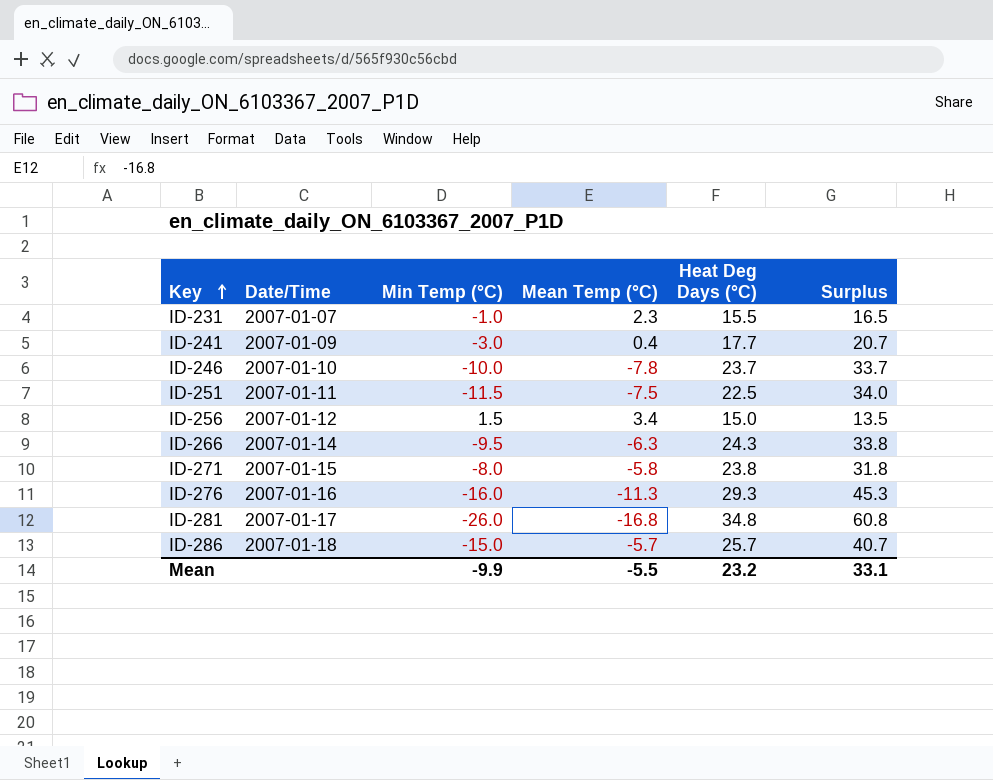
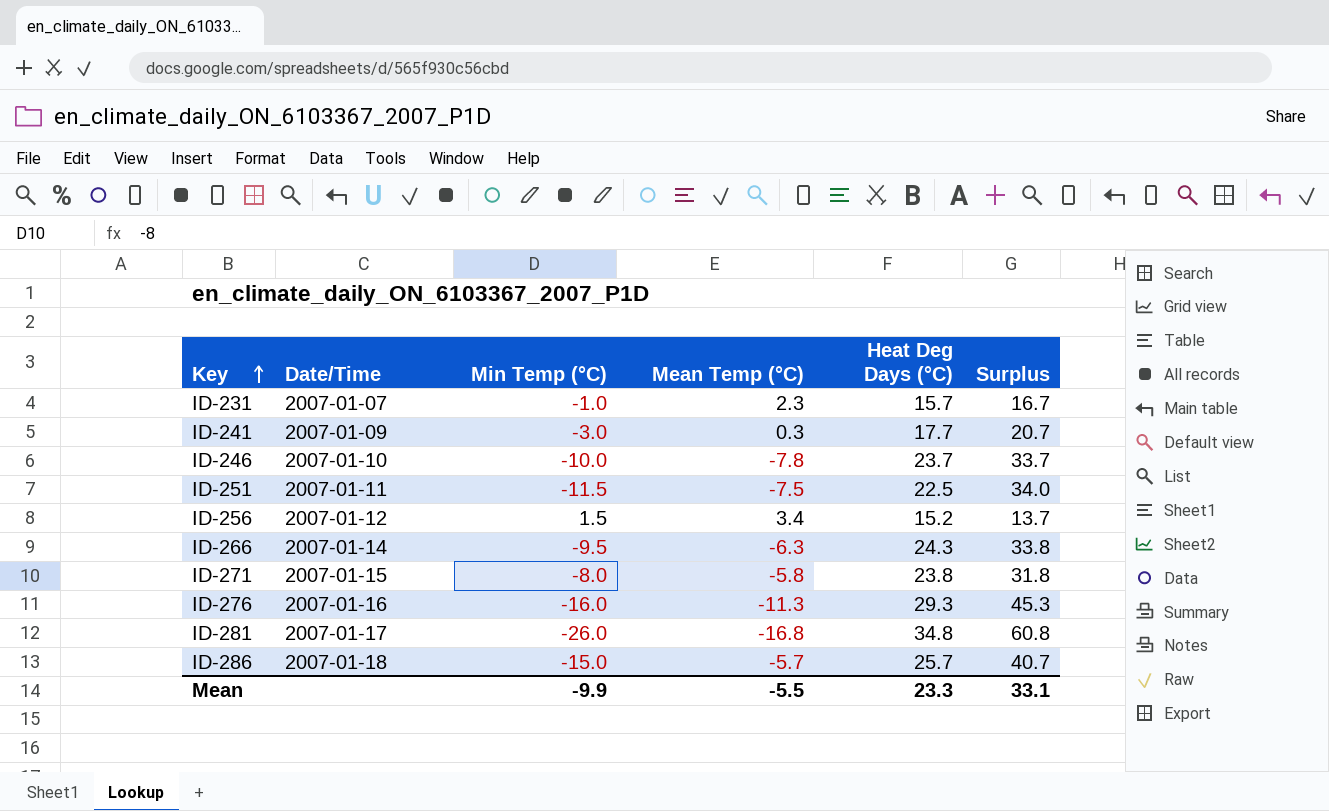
ID-231 | Heat Deg Days (°C): 15.5 -> 15.7
ID-231 | Surplus: 16.5 -> 16.7
ID-241 | Mean Temp (°C): 0.4 -> 0.3
ID-256 | Heat Deg Days (°C): 15.0 -> 15.2
ID-256 | Surplus: 13.5 -> 13.7
Mean | Heat Deg Days (°C): 23.2 -> 23.3

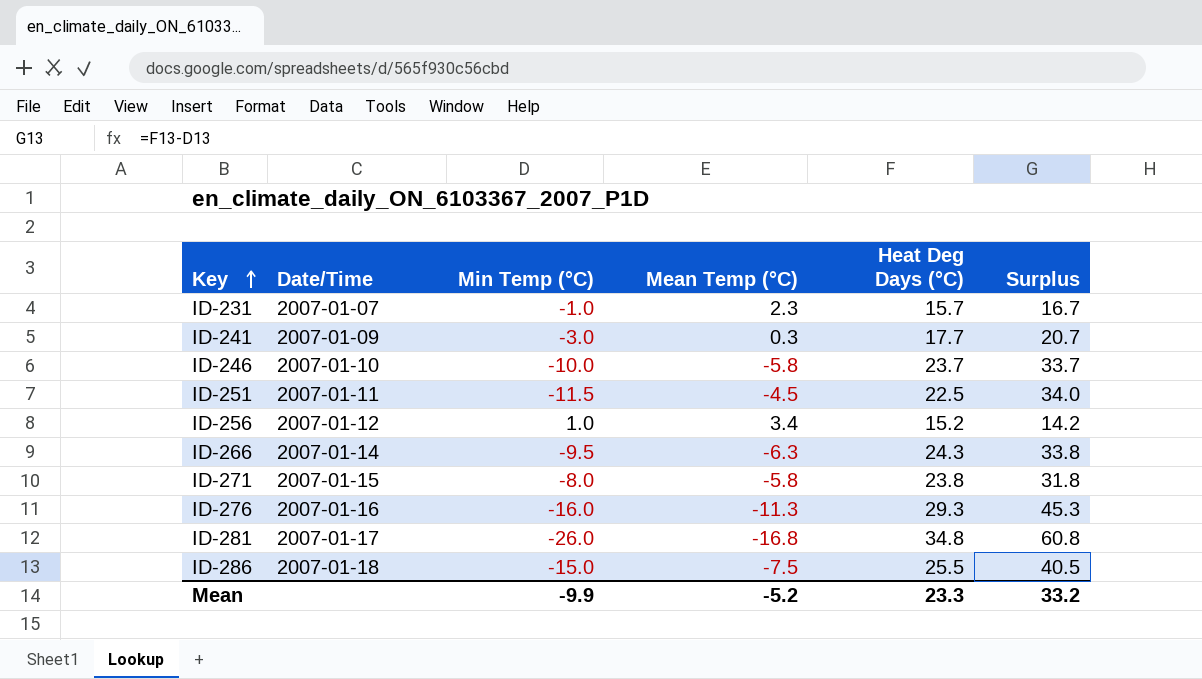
ID-246 | Mean Temp (°C): -7.8 -> -5.8
ID-251 | Mean Temp (°C): -7.5 -> -4.5
ID-256 | Min Temp (°C): 1.5 -> 1.0
ID-256 | Surplus: 13.7 -> 14.2
ID-286 | Mean Temp (°C): -5.7 -> -7.5
ID-286 | Heat Deg Days (°C): 25.7 -> 25.5
ID-286 | Surplus: 40.7 -> 40.5
Mean | Mean Temp (°C): -5.5 -> -5.2
Mean | Surplus: 33.1 -> 33.2

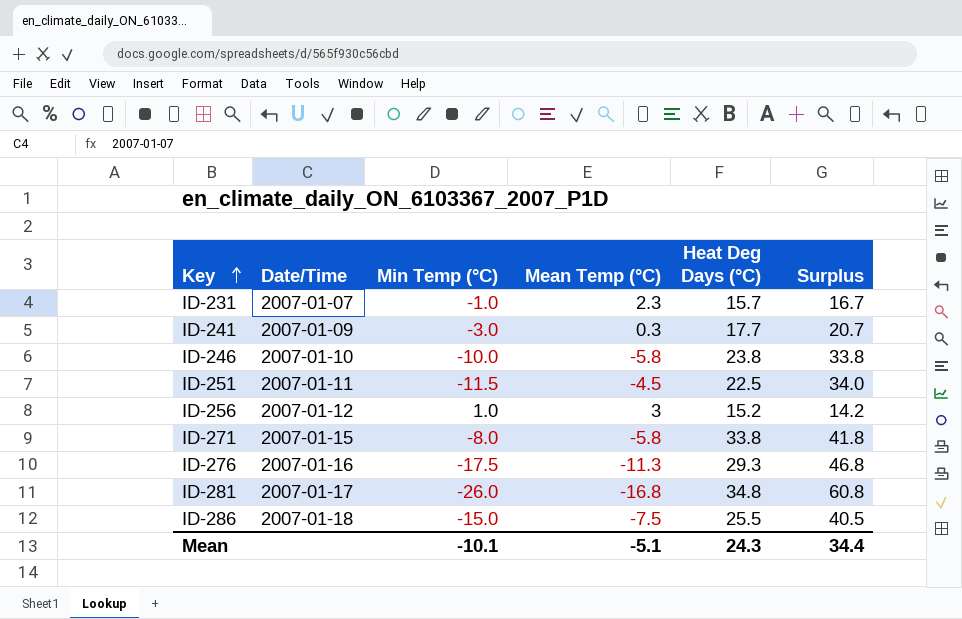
row ID-266: 2007-01-14 | -9.5 | -6.3 | 24.3 | 33.8 -> none
ID-246 | Heat Deg Days (°C): 23.7 -> 23.8
ID-246 | Surplus: 33.7 -> 33.8
ID-256 | Mean Temp (°C): 3.4 -> 3
ID-271 | Heat Deg Days (°C): 23.8 -> 33.8
ID-271 | Surplus: 31.8 -> 41.8
ID-276 | Min Temp (°C): -16.0 -> -17.5
ID-276 | Surplus: 45.3 -> 46.8
Mean | Min Temp (°C): -9.9 -> -10.1
Mean | Mean Temp (°C): -5.2 -> -5.1
Mean | Heat Deg Days (°C): 23.3 -> 24.3
Mean | Surplus: 33.2 -> 34.4

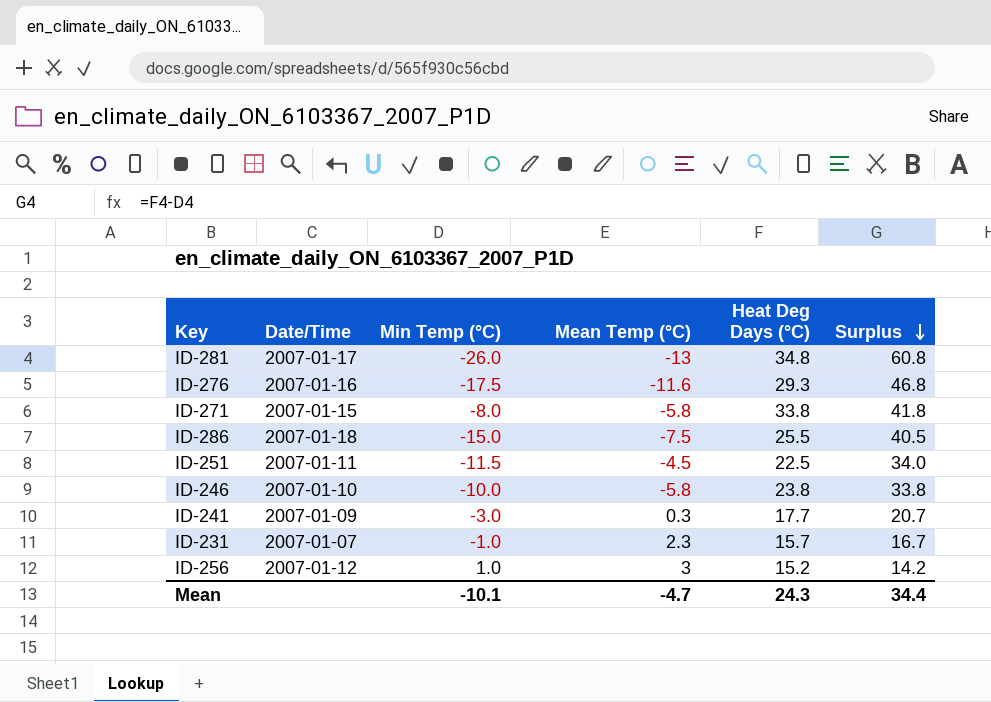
row order: Key ascending -> Surplus descending
ID-281 | Mean Temp (°C): -16.8 -> -13
ID-276 | Mean Temp (°C): -11.3 -> -11.6
Mean | Mean Temp (°C): -5.1 -> -4.7

